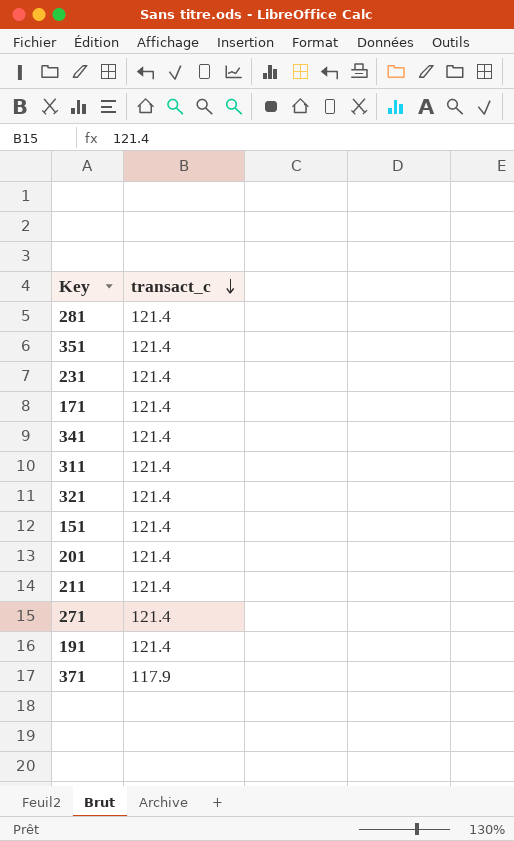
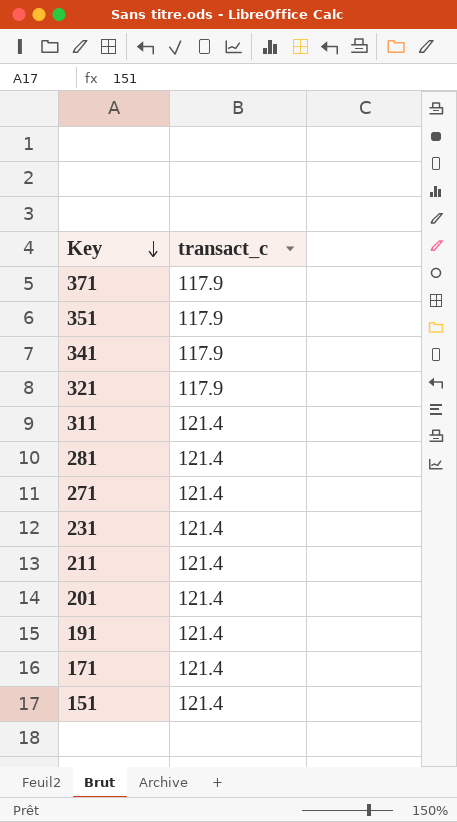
row order: transact_c descending -> Key descending
351 | transact_c: 121.4 -> 117.9
341 | transact_c: 121.4 -> 117.9
321 | transact_c: 121.4 -> 117.9

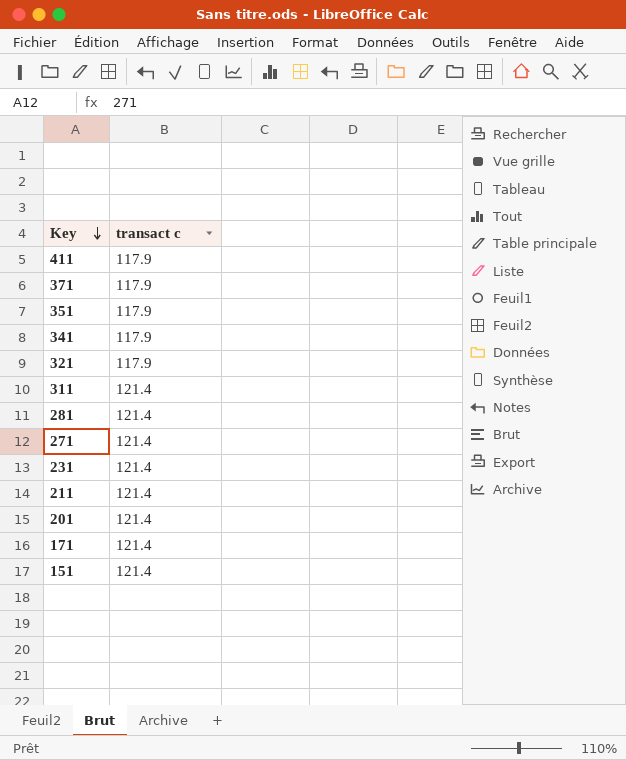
column name: transact_c -> transact c
row 191: 121.4 -> none
row 411: none -> 117.9

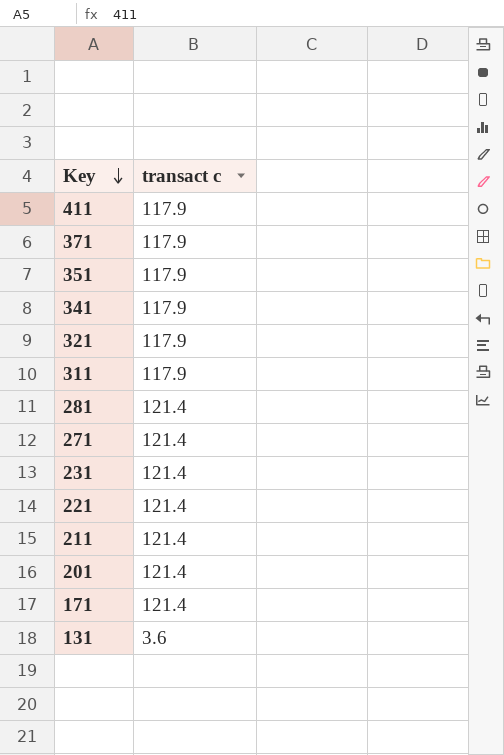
row 151: 121.4 -> none
311 | transact c: 121.4 -> 117.9
row 221: none -> 121.4
row 131: none -> 3.6

